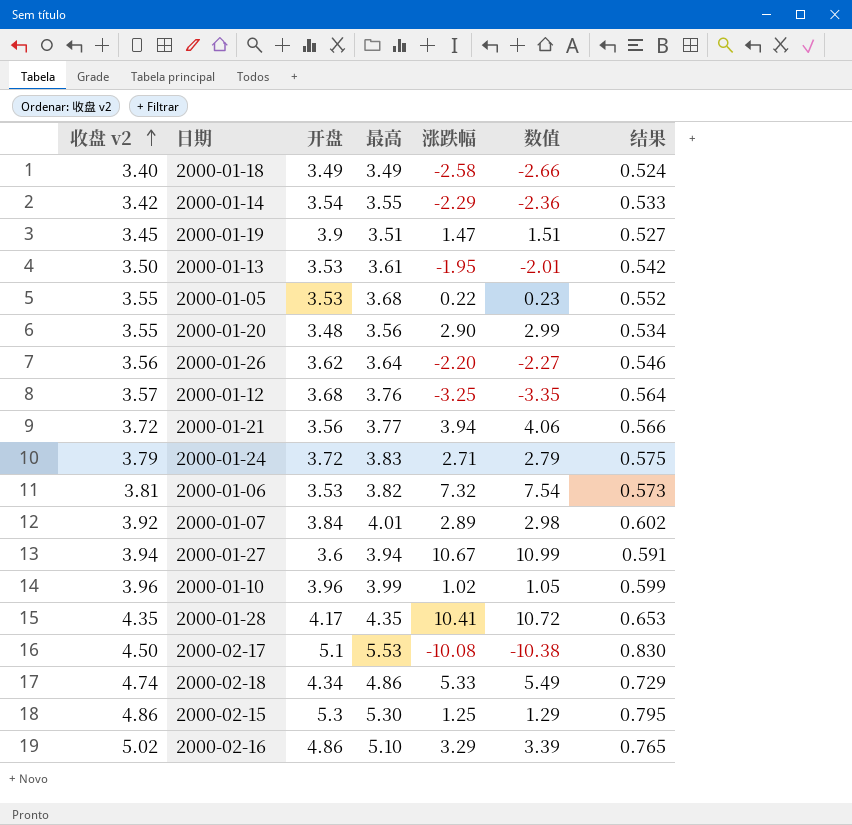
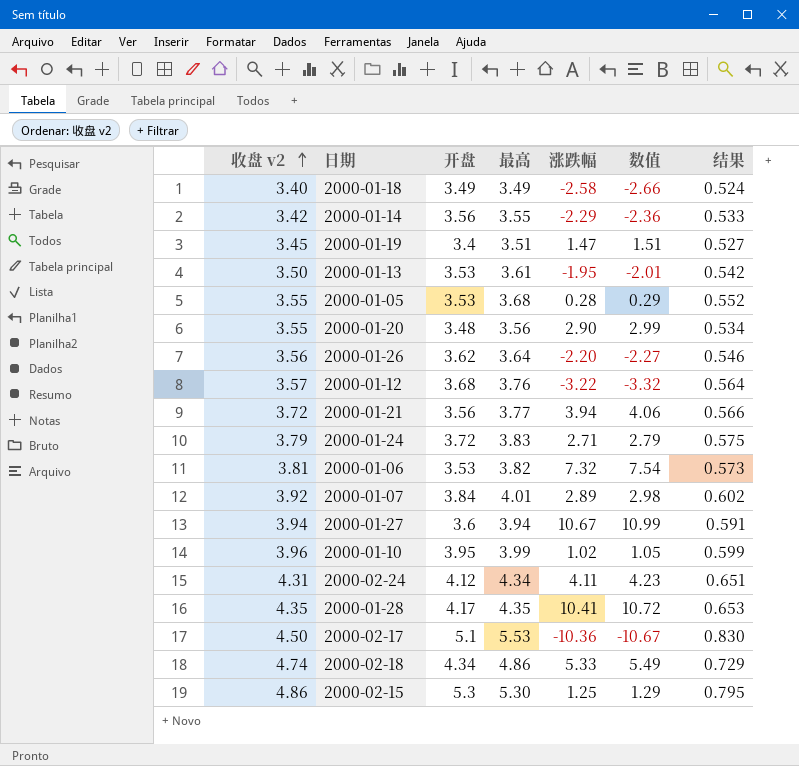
row 2000-02-16: 5.02 | 4.86 | 5.10 | 3.29 | 3.39 | 0.765 -> none
2000-01-14 | 开盘: 3.54 -> 3.56
2000-01-19 | 开盘: 3.9 -> 3.4
2000-01-05 | 涨跌幅: 0.22 -> 0.28
2000-01-05 | 数值: 0.23 -> 0.29
2000-01-12 | 涨跌幅: -3.25 -> -3.22
2000-01-12 | 数值: -3.35 -> -3.32
2000-01-10 | 开盘: 3.96 -> 3.95
row 2000-02-24: none -> 4.31 | 4.12 | 4.34 | 4.11 | 4.23 | 0.651
2000-02-17 | 涨跌幅: -10.08 -> -10.36
2000-02-17 | 数值: -10.38 -> -10.67

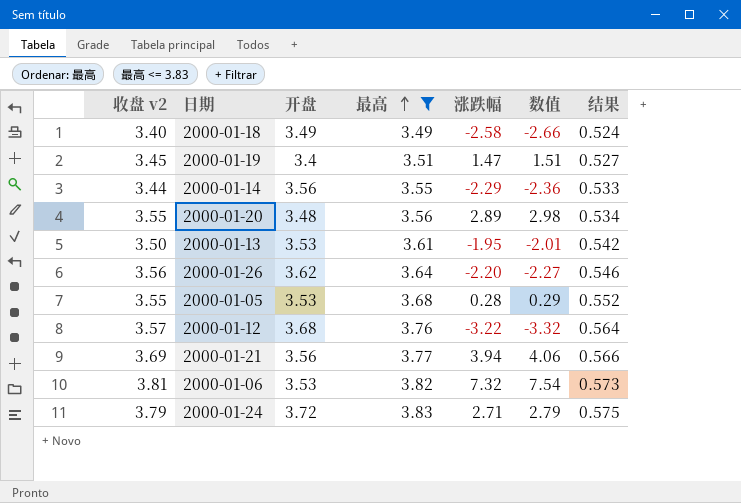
filter: none -> 最高 <= 3.83
row order: 收盘 v2 ascending -> 最高 ascending
2000-01-14 | 收盘 v2: 3.42 -> 3.44
2000-01-20 | 涨跌幅: 2.90 -> 2.89
2000-01-20 | 数值: 2.99 -> 2.98
2000-01-21 | 收盘 v2: 3.72 -> 3.69

